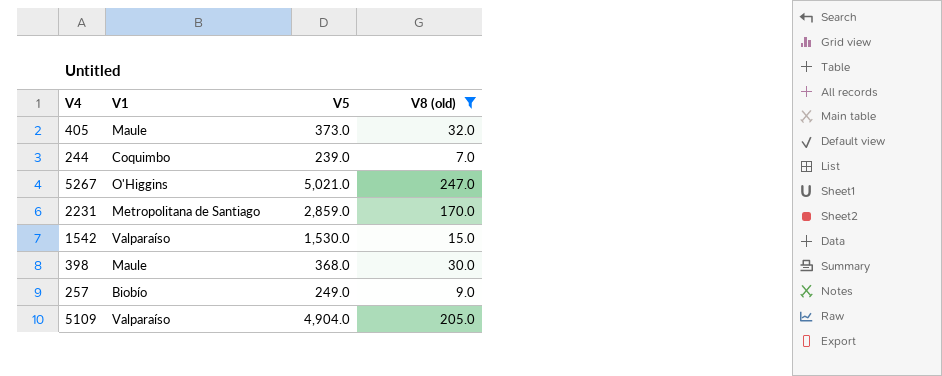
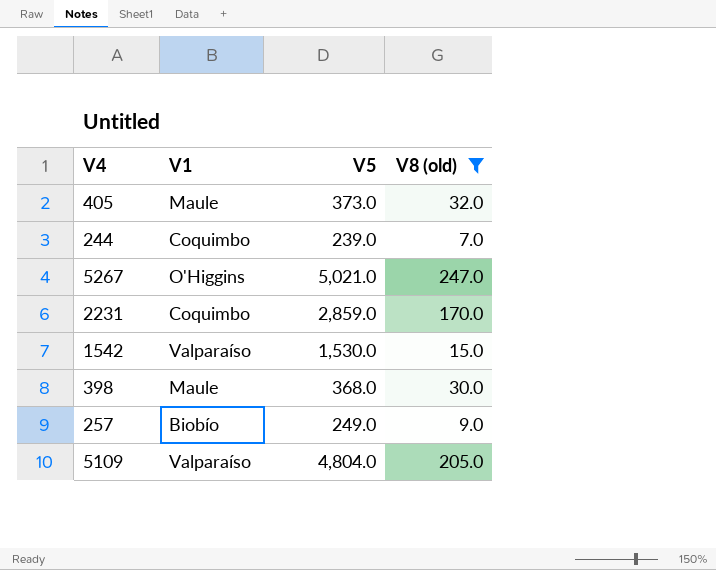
2231 | V1: Metropolitana de Santiago -> Coquimbo
5109 | V5: 4,904.0 -> 4,804.0

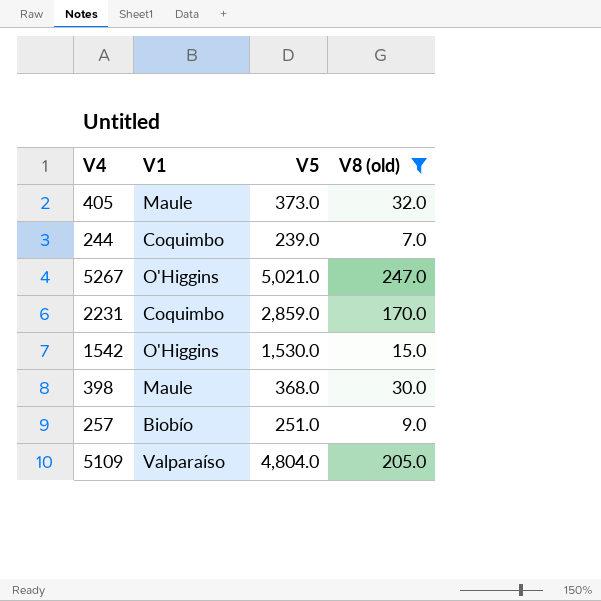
1542 | V1: Valparaíso -> O'Higgins
257 | V5: 249.0 -> 251.0

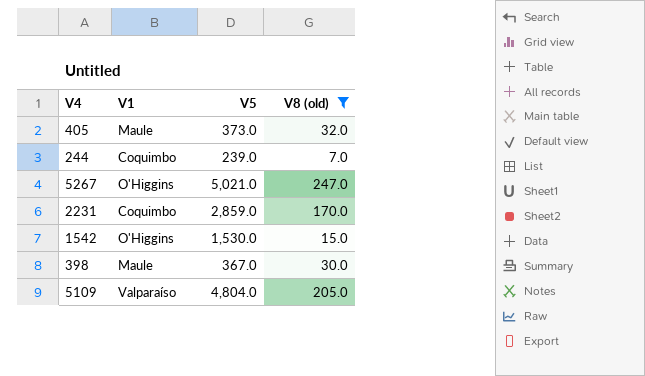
row 257: Biobío | 251.0 | 9.0 -> none
398 | V5: 368.0 -> 367.0

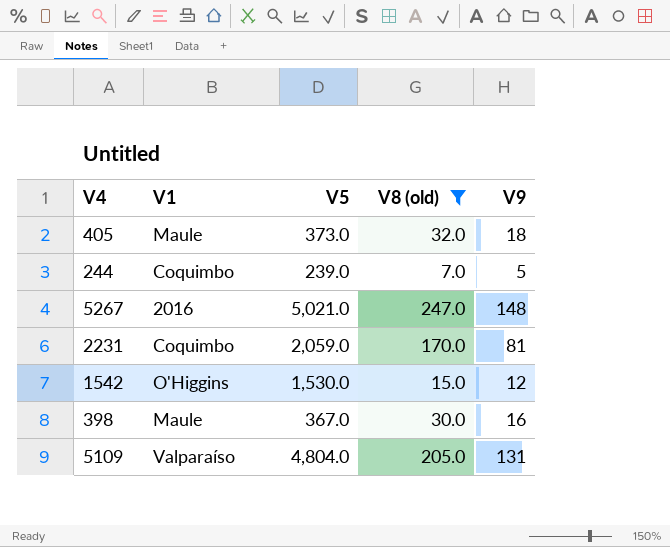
column V9 | position: none -> 5
5267 | V1: O'Higgins -> 2016
2231 | V5: 2,859.0 -> 2,059.0

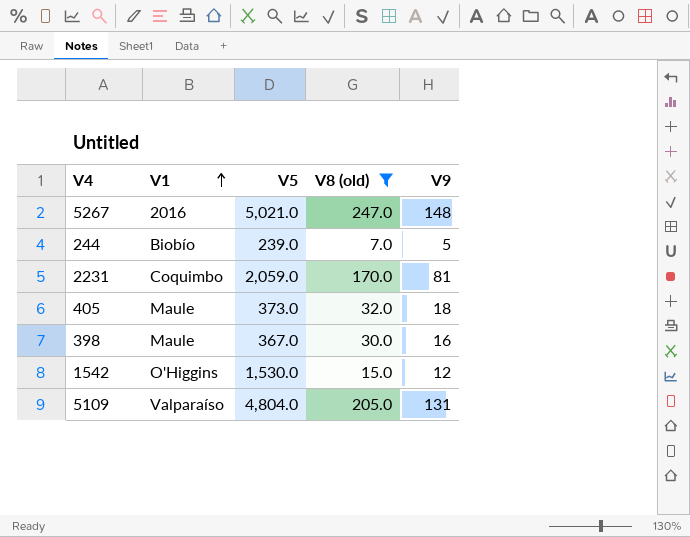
row order: none -> V1 ascending
244 | V1: Coquimbo -> Biobío

